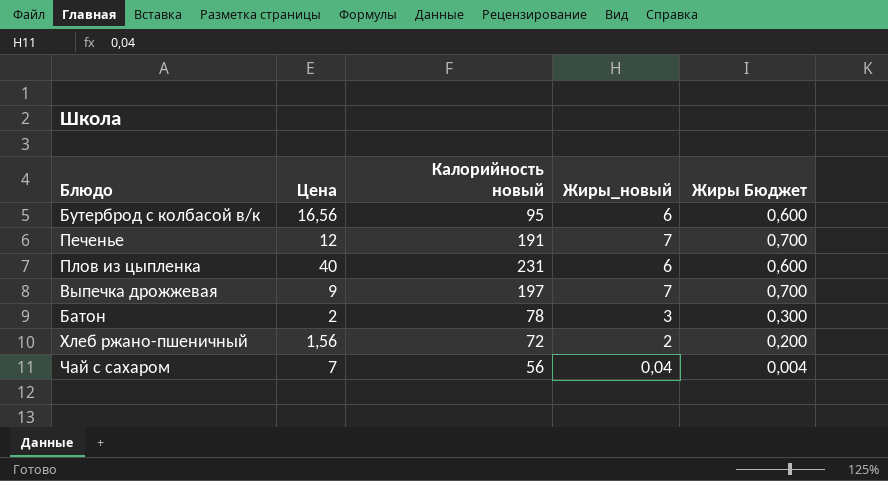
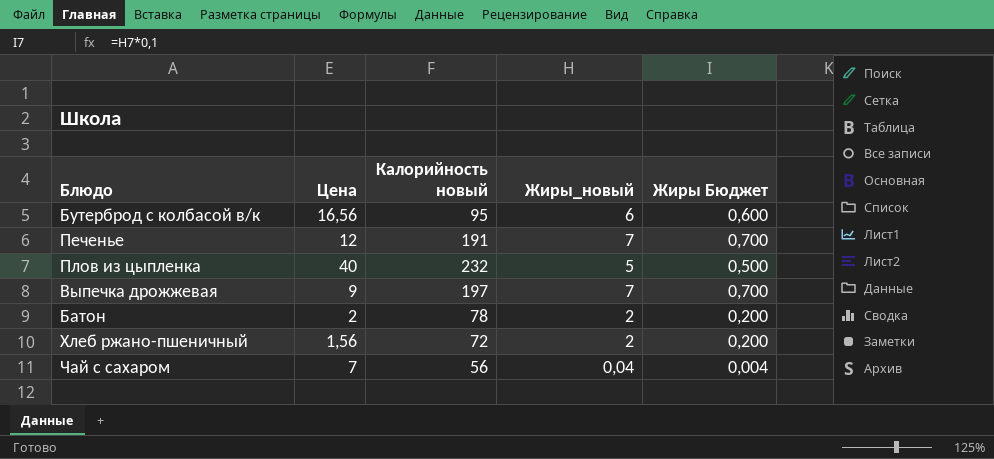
Плов из цыпленка | Калорийность новый: 231 -> 232
Плов из цыпленка | Жиры_новый: 6 -> 5
Плов из цыпленка | Жиры Бюджет: 0,600 -> 0,500
Батон | Жиры_новый: 3 -> 2
Батон | Жиры Бюджет: 0,300 -> 0,200

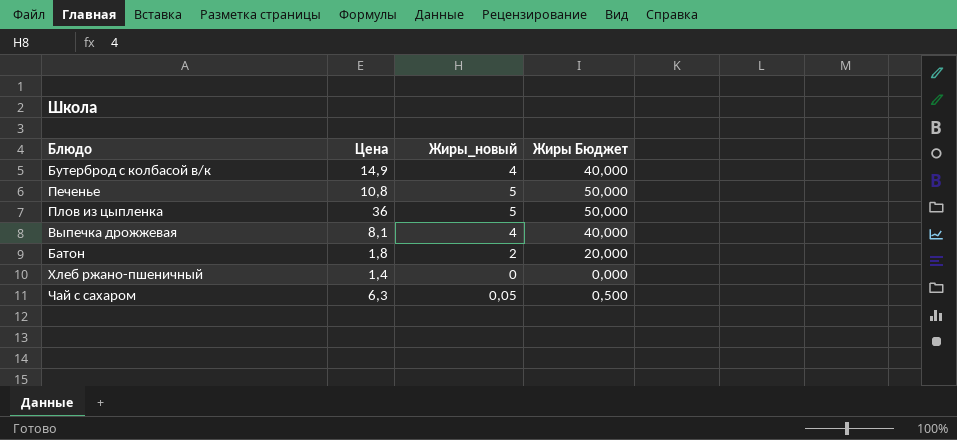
column Калорийность новый | position: 3 -> none
column Жиры Бюджет | formula: [Жиры_новый] * 0,1 -> [Жиры_новый] * 10
Бутерброд с колбасой в/к | Цена: 16,56 -> 14,9
Бутерброд с колбасой в/к | Жиры_новый: 6 -> 4
Печенье | Цена: 12 -> 10,8
Печенье | Жиры_новый: 7 -> 5
Плов из цыпленка | Цена: 40 -> 36
Выпечка дрожжевая | Цена: 9 -> 8,1
Выпечка дрожжевая | Жиры_новый: 7 -> 4
Батон | Цена: 2 -> 1,8
Хлеб ржано-пшеничный | Цена: 1,56 -> 1,4
Хлеб ржано-пшеничный | Жиры_новый: 2 -> 0
Чай с сахаром | Цена: 7 -> 6,3
Чай с сахаром | Жиры_новый: 0,04 -> 0,05

